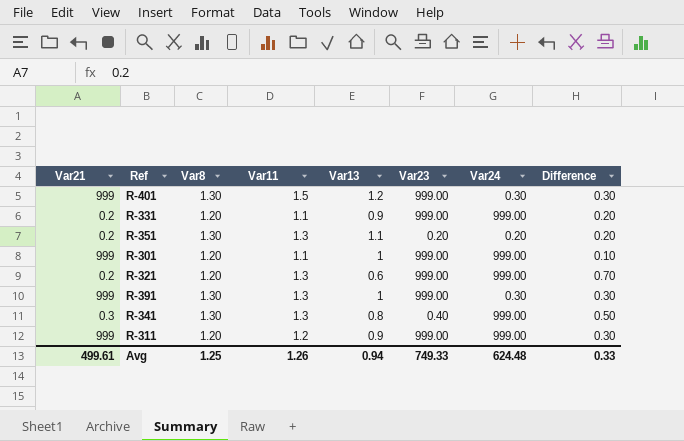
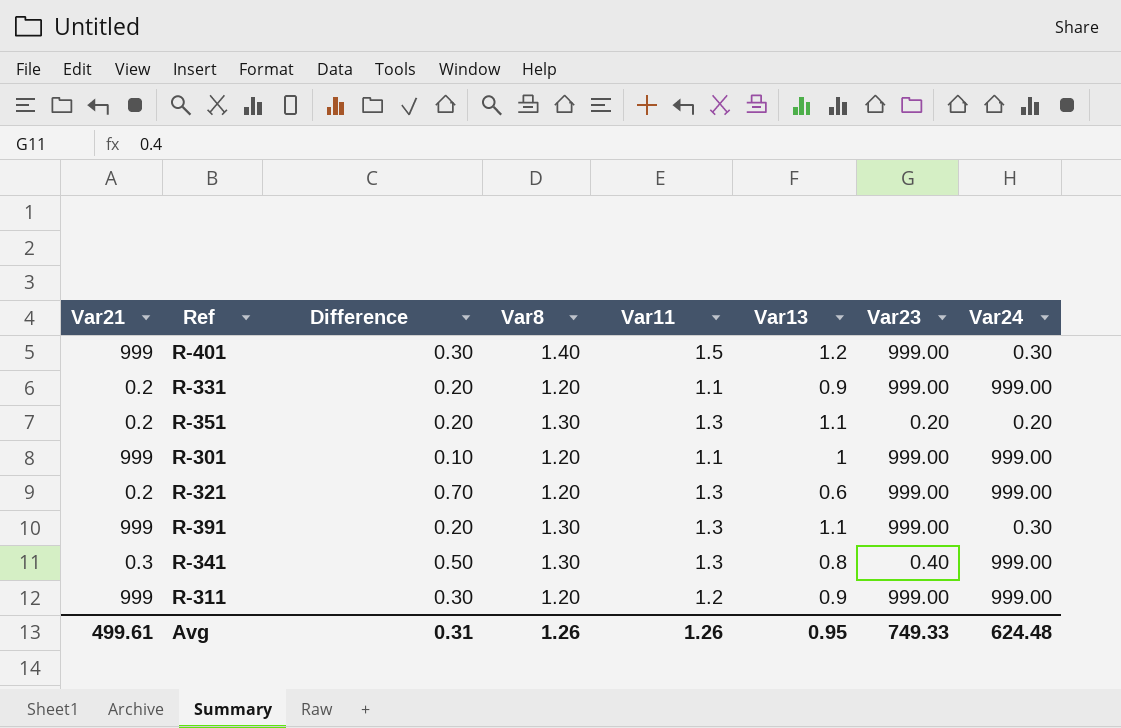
column Difference | position: 8 -> 3
R-401 | Var8: 1.30 -> 1.40
R-391 | Difference: 0.30 -> 0.20
R-391 | Var13: 1 -> 1.1
Avg | Difference: 0.33 -> 0.31
Avg | Var8: 1.25 -> 1.26
Avg | Var13: 0.94 -> 0.95

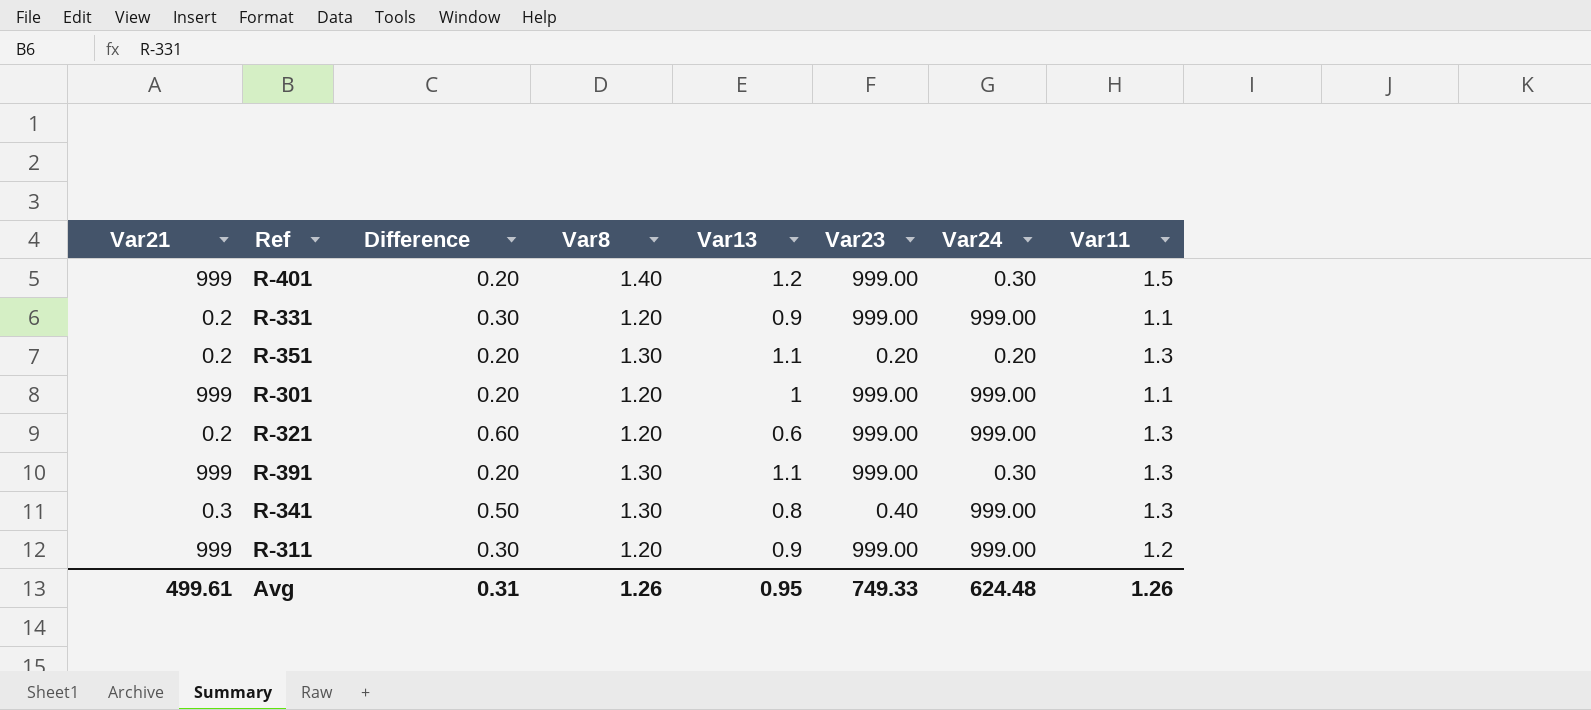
column Difference | formula: [Var11] - [Var13] -> [Var8] - [Var13]
column Var11 | position: 5 -> 8

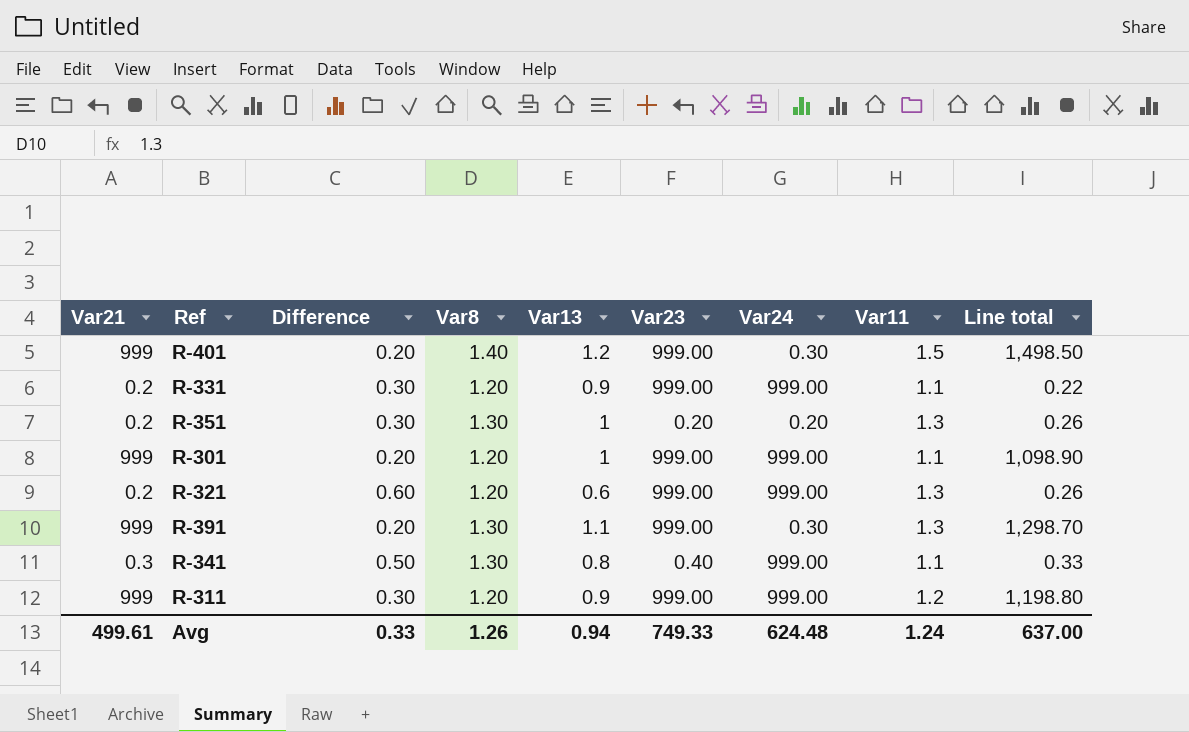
column Line total | formula: none -> [Var21] * [Var11]
R-351 | Difference: 0.20 -> 0.30
R-351 | Var13: 1.1 -> 1
R-341 | Var11: 1.3 -> 1.1
Avg | Difference: 0.31 -> 0.33
Avg | Var13: 0.95 -> 0.94
Avg | Var11: 1.26 -> 1.24

